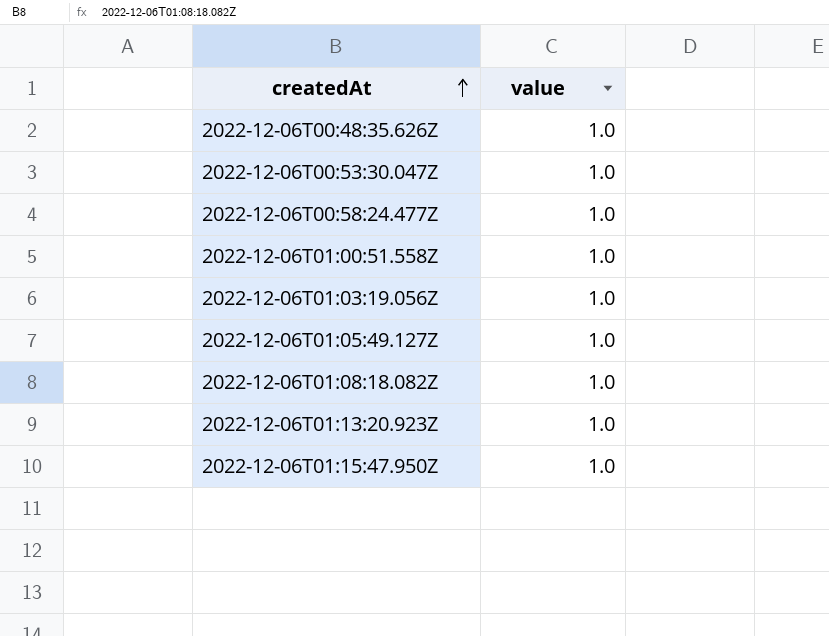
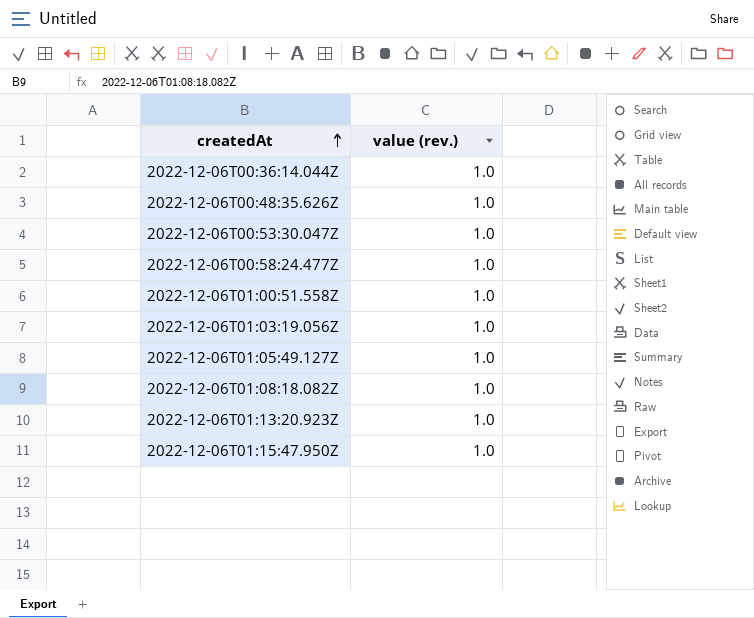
column name: value -> value (rev.)
row 2022-12-06T00:36:14.044Z: none -> 1.0

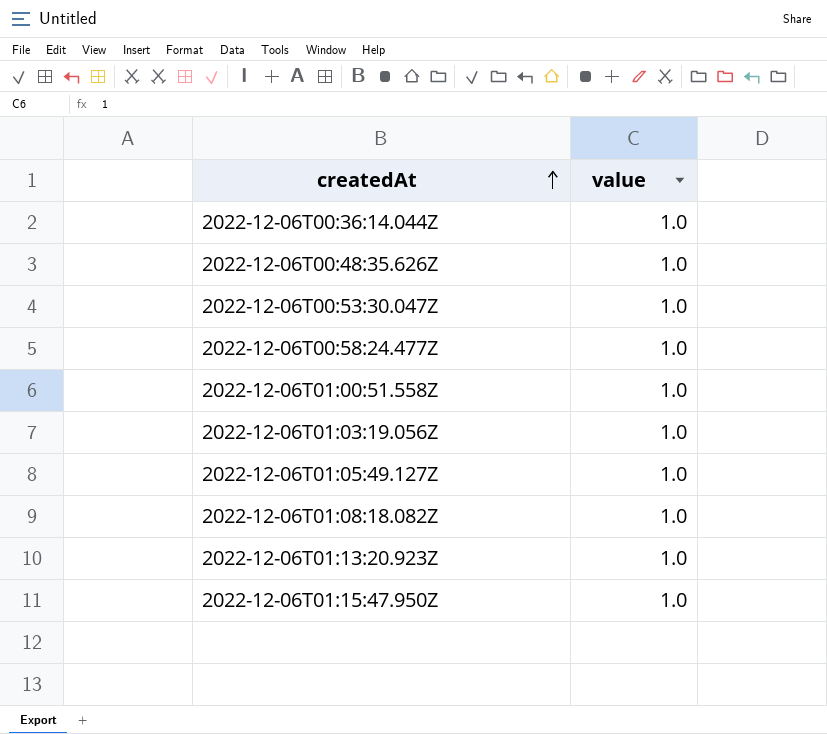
column name: value (rev.) -> value

